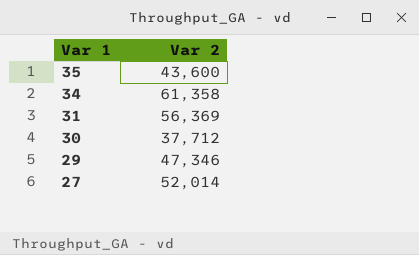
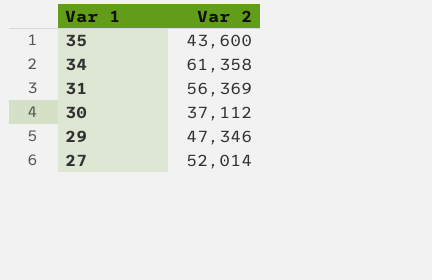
30 | Var 2: 37,712 -> 37,112

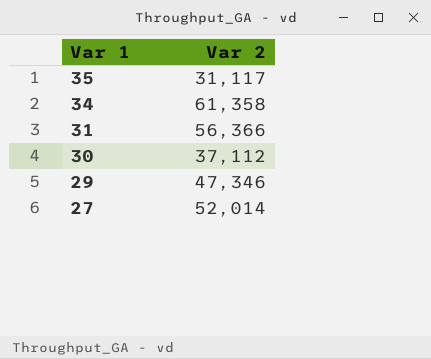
35 | Var 2: 43,600 -> 31,117
31 | Var 2: 56,369 -> 56,366

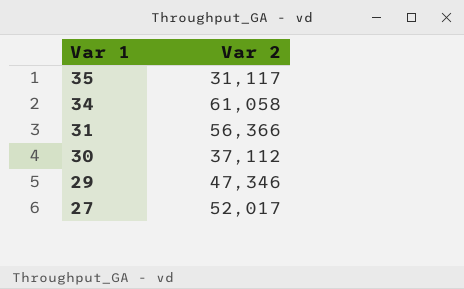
34 | Var 2: 61,358 -> 61,058
27 | Var 2: 52,014 -> 52,017

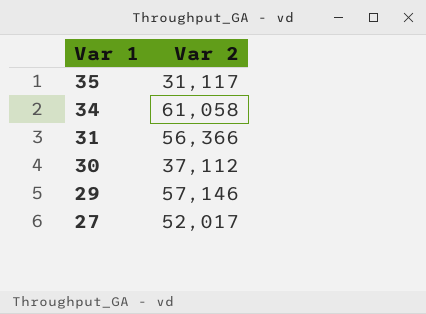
29 | Var 2: 47,346 -> 57,146

